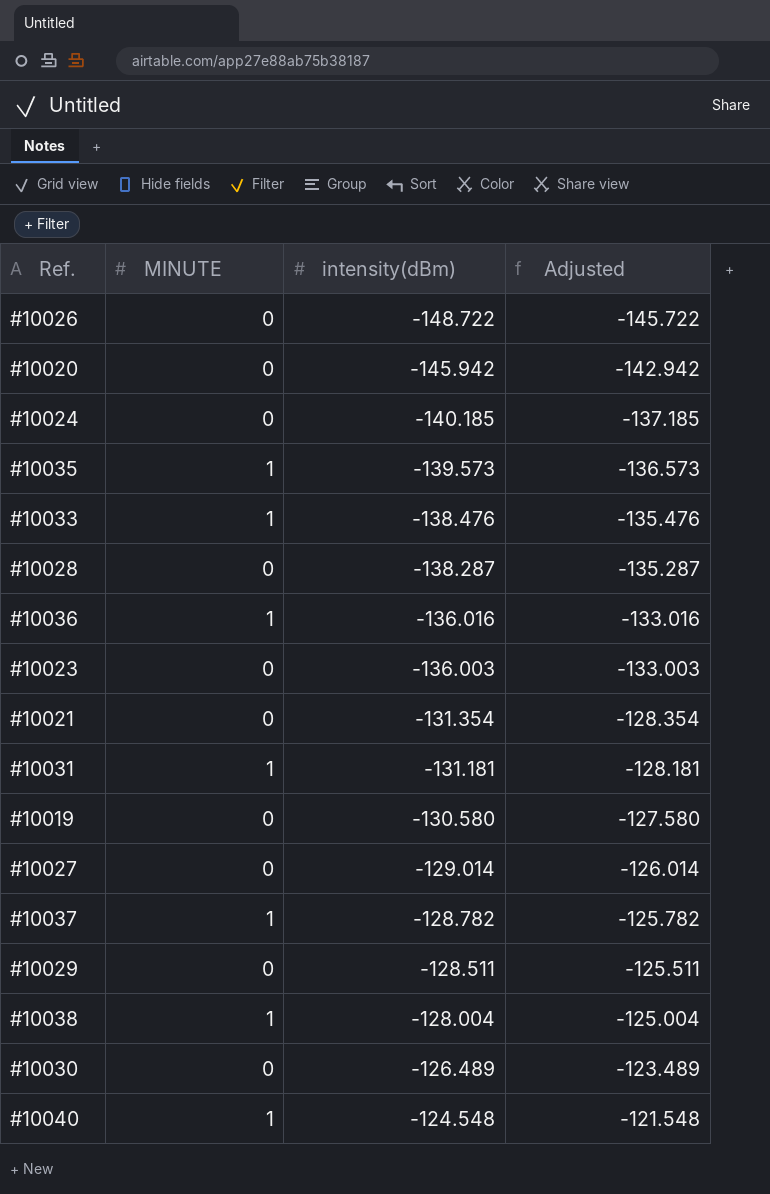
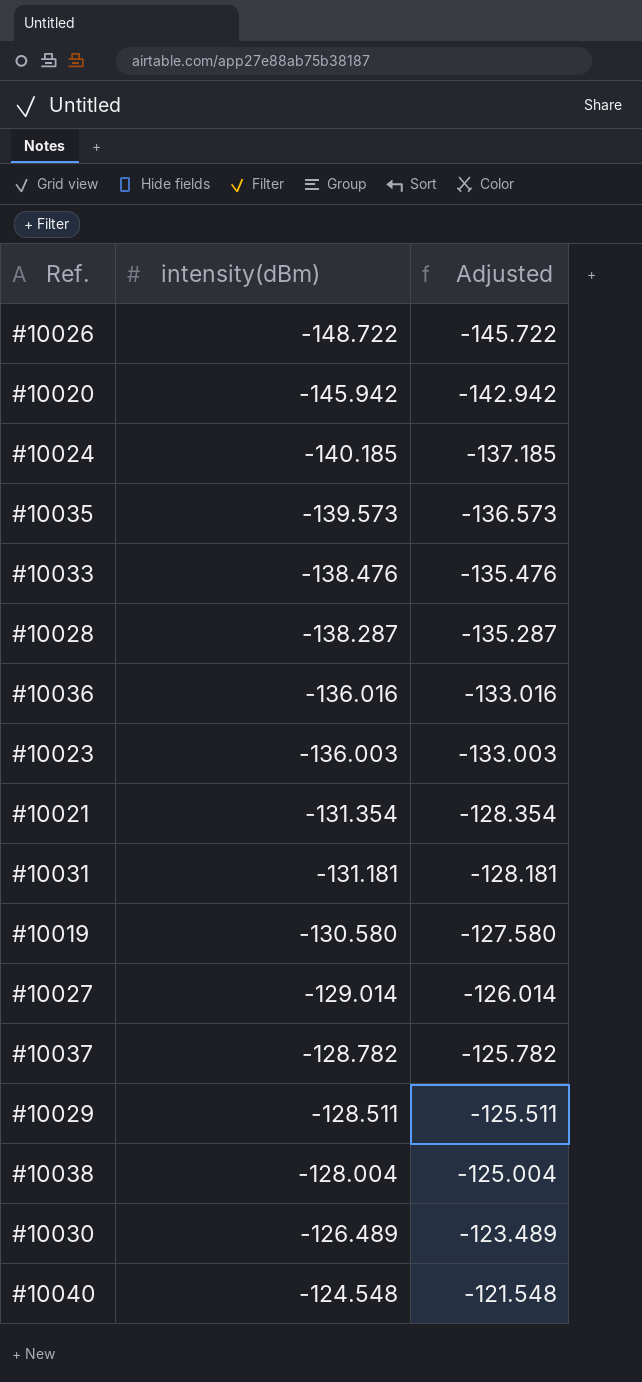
column MINUTE | position: 2 -> none

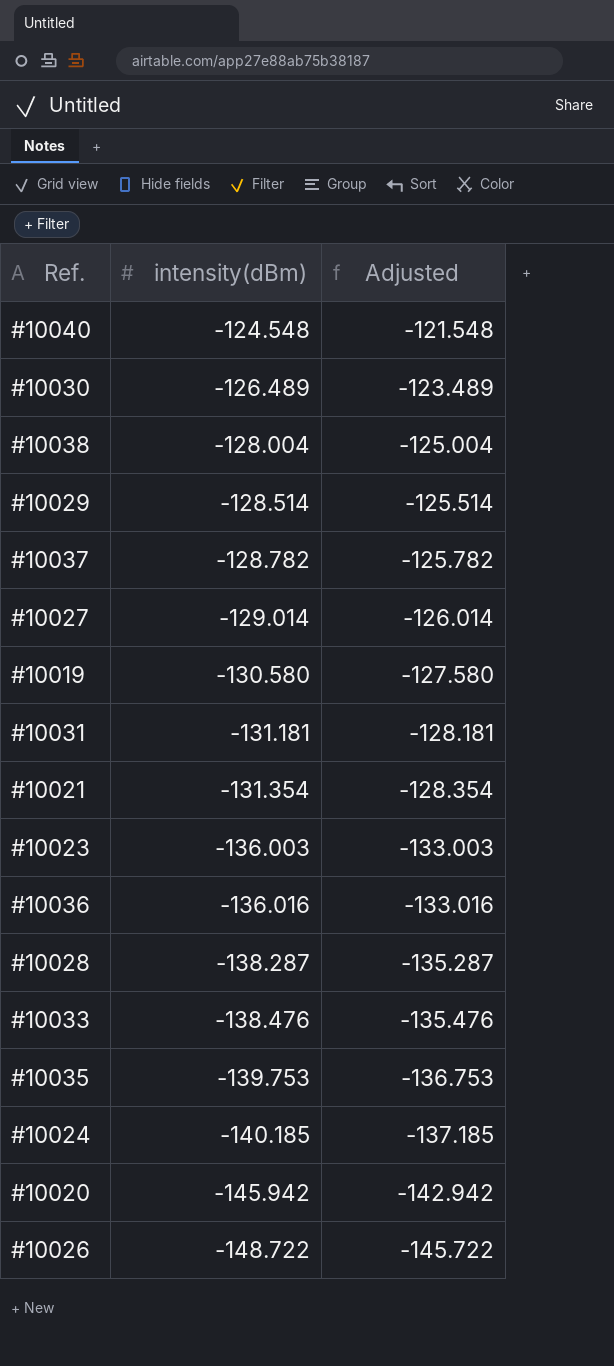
row order: intensity(dBm) ascending -> intensity(dBm) descending
#10029 | intensity(dBm): -128.511 -> -128.514
#10029 | Adjusted: -125.511 -> -125.514
#10035 | intensity(dBm): -139.573 -> -139.753
#10035 | Adjusted: -136.573 -> -136.753

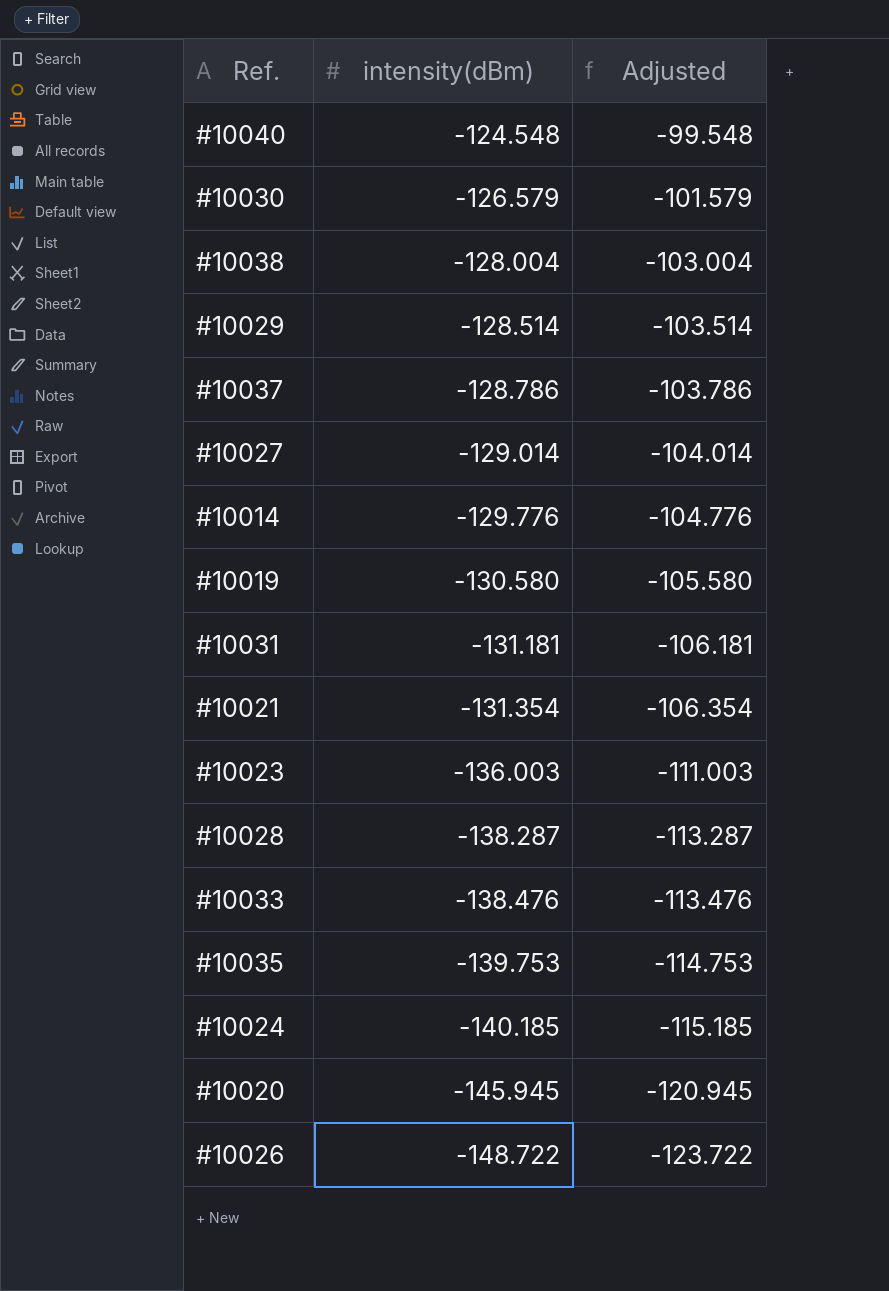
column Adjusted | formula: [intensity(dBm)] + 3 -> [intensity(dBm)] + 25
row #10036: -136.016 | -133.016 -> none
#10030 | intensity(dBm): -126.489 -> -126.579
#10037 | intensity(dBm): -128.782 -> -128.786
row #10014: none -> -129.776 | -104.776
#10020 | intensity(dBm): -145.942 -> -145.945

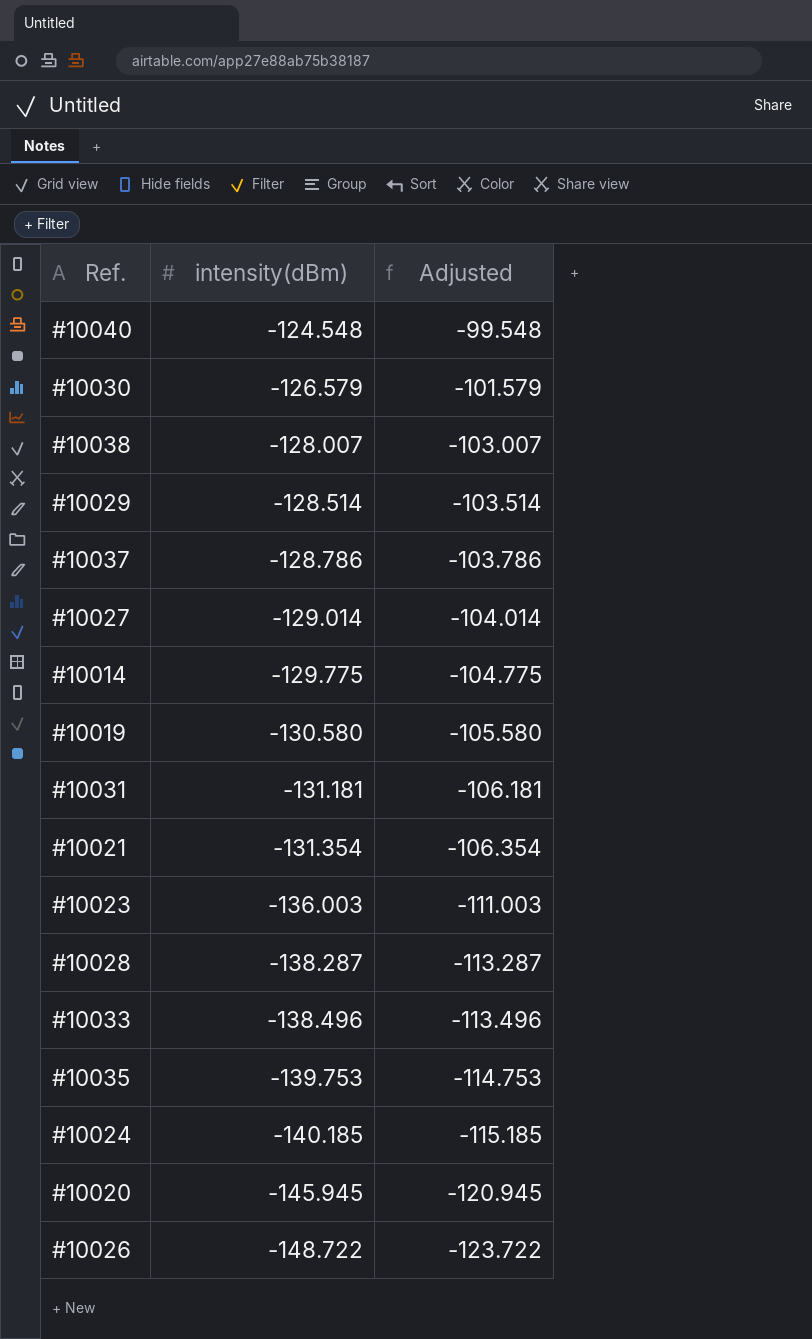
#10038 | intensity(dBm): -128.004 -> -128.007
#10038 | Adjusted: -103.004 -> -103.007
#10014 | intensity(dBm): -129.776 -> -129.775
#10014 | Adjusted: -104.776 -> -104.775
#10033 | intensity(dBm): -138.476 -> -138.496
#10033 | Adjusted: -113.476 -> -113.496

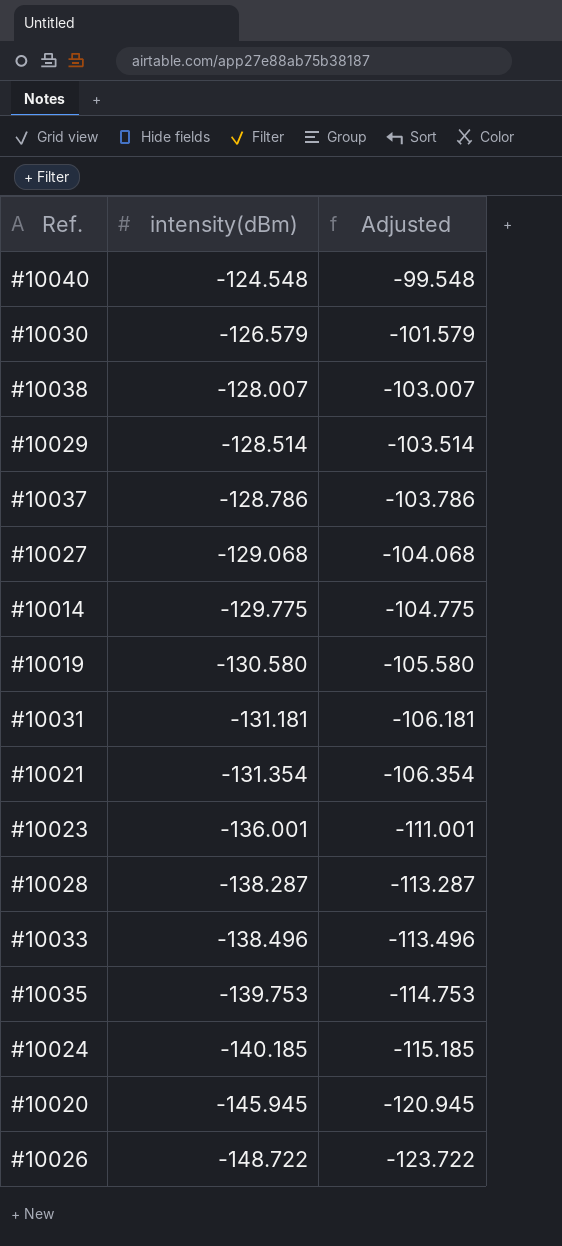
#10027 | intensity(dBm): -129.014 -> -129.068
#10027 | Adjusted: -104.014 -> -104.068
#10023 | intensity(dBm): -136.003 -> -136.001
#10023 | Adjusted: -111.003 -> -111.001

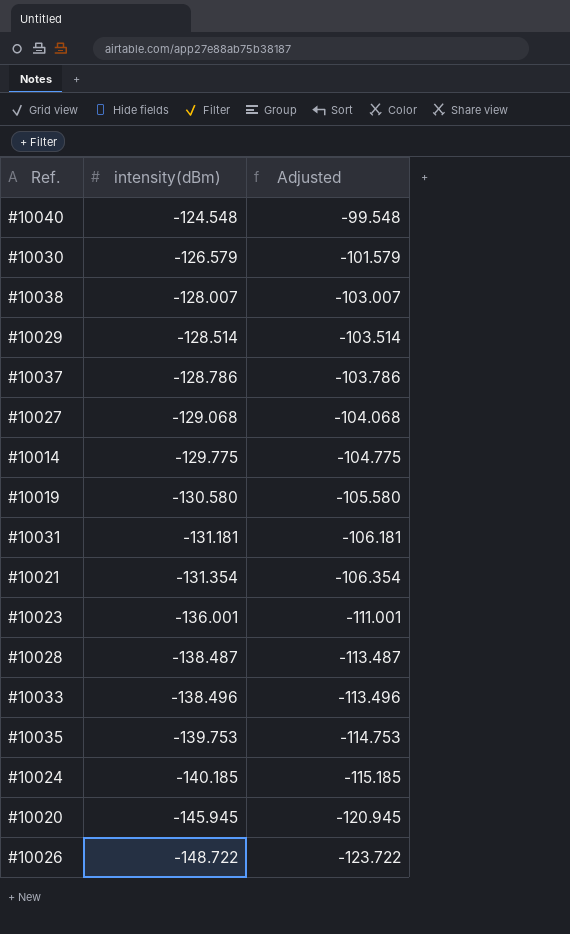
#10028 | intensity(dBm): -138.287 -> -138.487
#10028 | Adjusted: -113.287 -> -113.487

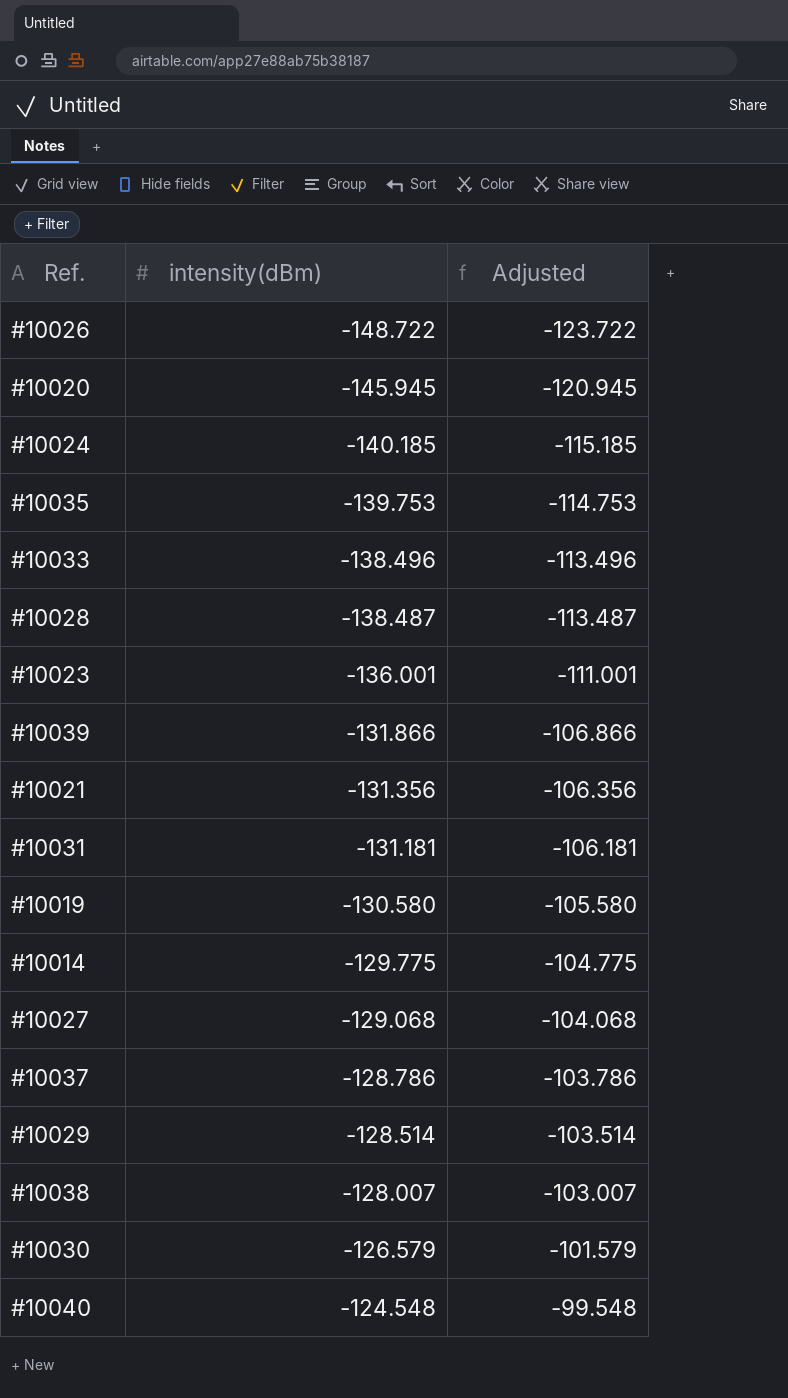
row order: intensity(dBm) descending -> intensity(dBm) ascending
row #10039: none -> -131.866 | -106.866
#10021 | intensity(dBm): -131.354 -> -131.356
#10021 | Adjusted: -106.354 -> -106.356

